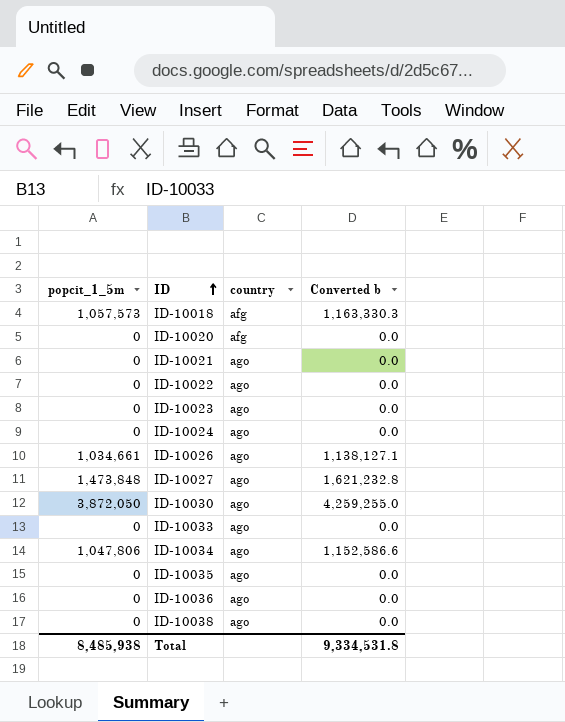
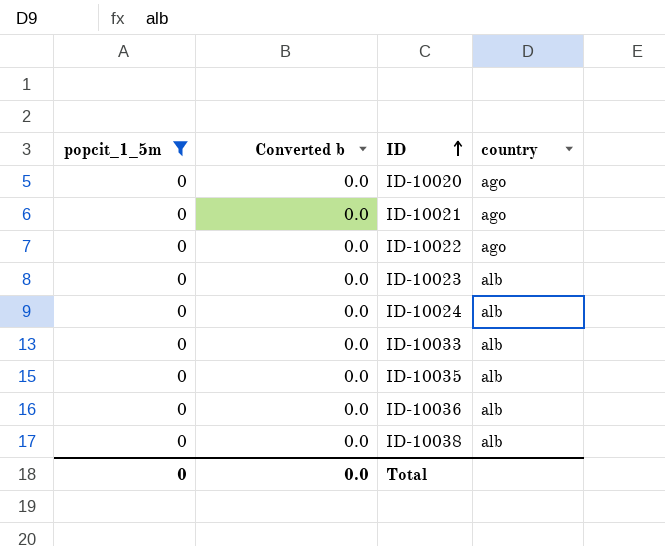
filter: none -> popcit_1_5m = 0
column Converted b | position: 4 -> 2
ID-10020 | country: afg -> ago
ID-10023 | country: ago -> alb
ID-10024 | country: ago -> alb
ID-10033 | country: ago -> alb
ID-10035 | country: ago -> alb
ID-10036 | country: ago -> alb
ID-10038 | country: ago -> alb
Total | popcit_1_5m: 8,485,938 -> 0
Total | Converted b: 9,334,531.8 -> 0.0

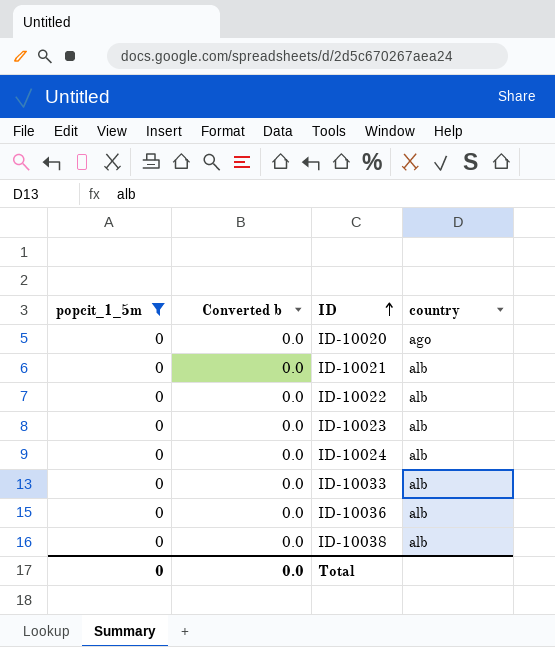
row ID-10035: 0 | 0.0 | alb -> none
ID-10021 | country: ago -> alb
ID-10022 | country: ago -> alb

